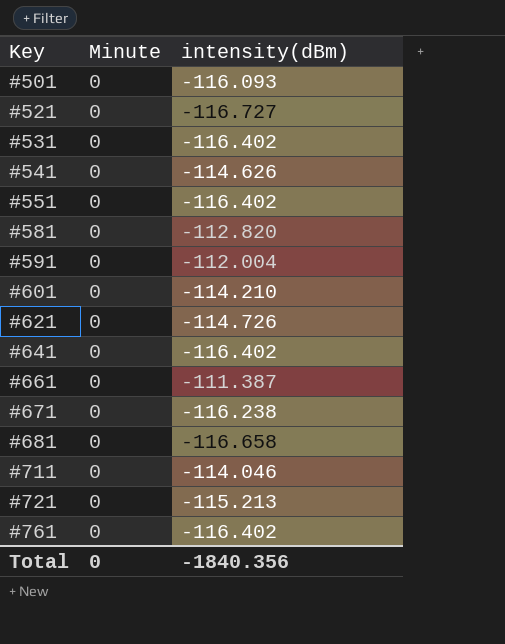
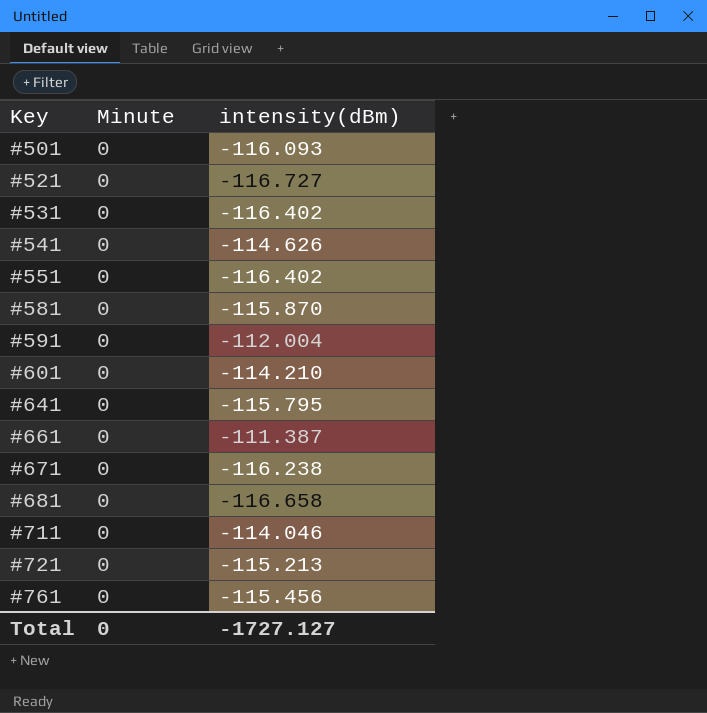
row #621: 0 | -114.726 -> none
#581 | intensity(dBm): -112.820 -> -115.870
#641 | intensity(dBm): -116.402 -> -115.795
#761 | intensity(dBm): -116.402 -> -115.456
Total | intensity(dBm): -1840.356 -> -1727.127

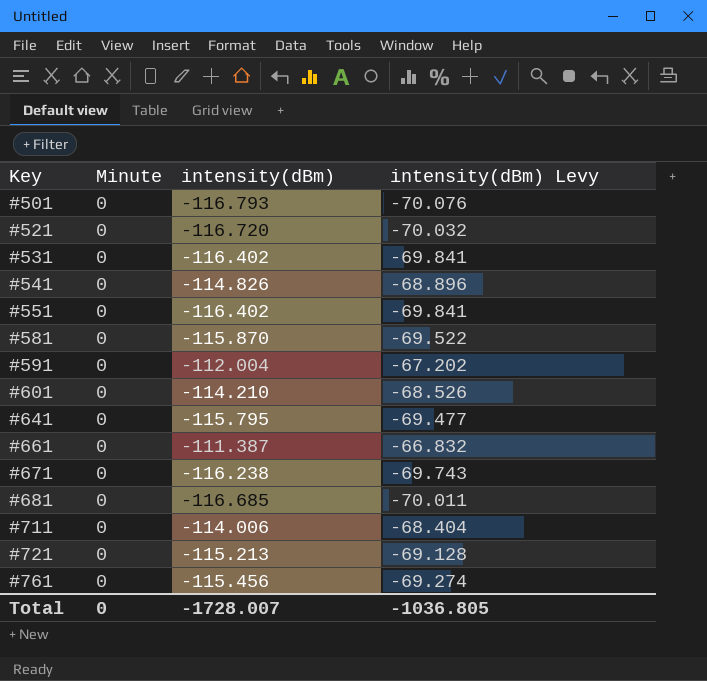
column intensity(dBm) Levy | formula: none -> [intensity(dBm)] * 0.6
#501 | intensity(dBm): -116.093 -> -116.793
#521 | intensity(dBm): -116.727 -> -116.720
#541 | intensity(dBm): -114.626 -> -114.826
#681 | intensity(dBm): -116.658 -> -116.685
#711 | intensity(dBm): -114.046 -> -114.006
Total | intensity(dBm): -1727.127 -> -1728.007

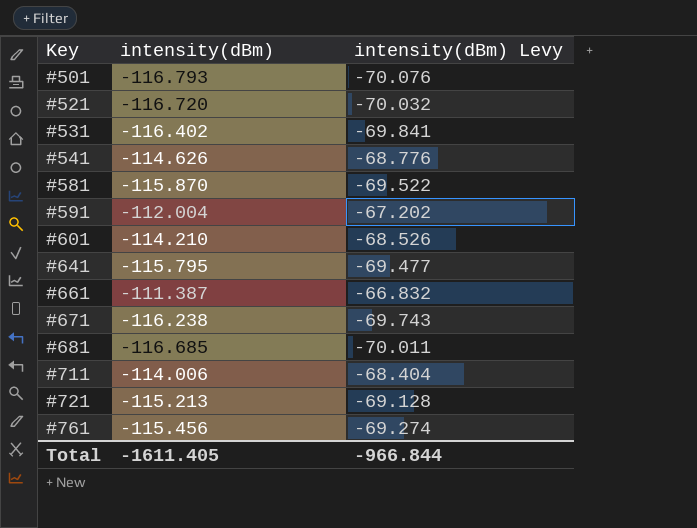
column Minute | position: 2 -> none
row #551: 0 | -116.402 | -69.841 -> none
#541 | intensity(dBm): -114.826 -> -114.626
#541 | intensity(dBm) Levy: -68.896 -> -68.776
Total | intensity(dBm): -1728.007 -> -1611.405
Total | intensity(dBm) Levy: -1036.805 -> -966.844

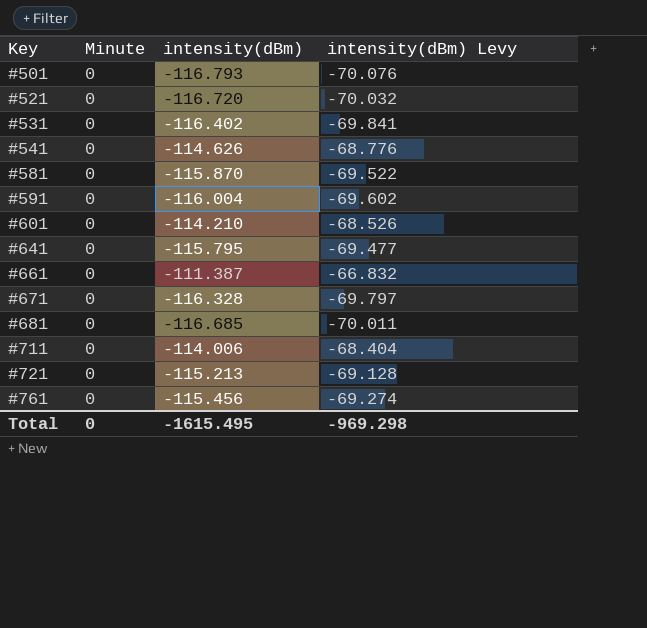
column Minute | position: none -> 2
#591 | intensity(dBm): -112.004 -> -116.004
#591 | intensity(dBm) Levy: -67.202 -> -69.602
#671 | intensity(dBm): -116.238 -> -116.328
#671 | intensity(dBm) Levy: -69.743 -> -69.797
Total | intensity(dBm): -1611.405 -> -1615.495
Total | intensity(dBm) Levy: -966.844 -> -969.298

